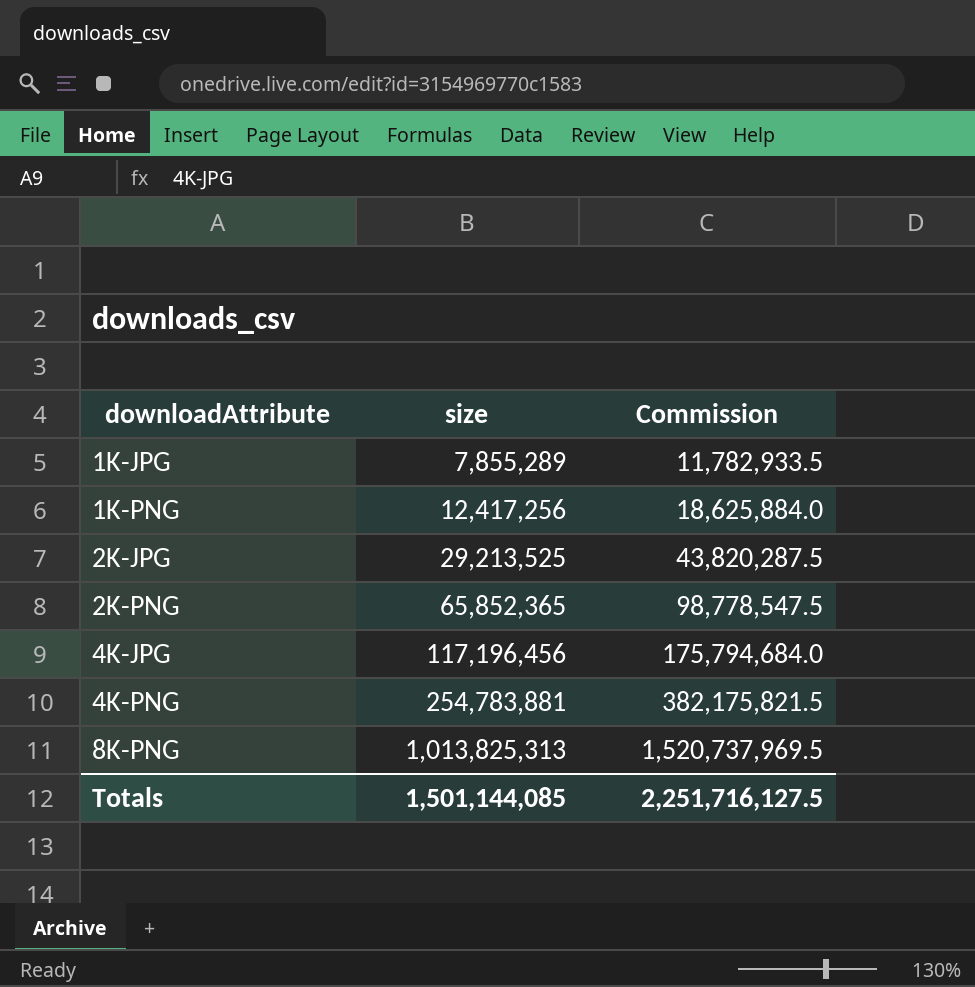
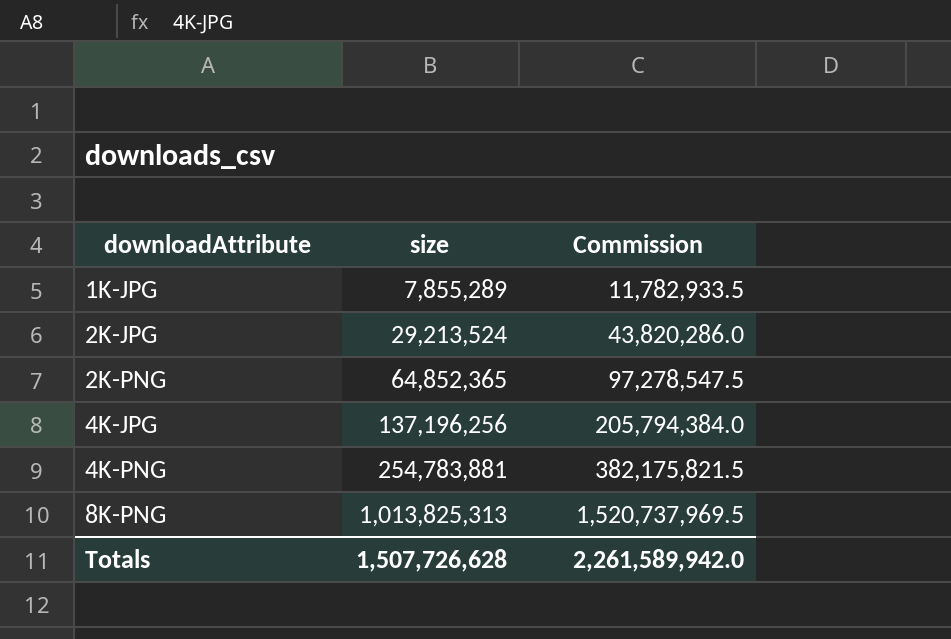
row 1K-PNG: 12,417,256 | 18,625,884.0 -> none
2K-JPG | size: 29,213,525 -> 29,213,524
2K-JPG | Commission: 43,820,287.5 -> 43,820,286.0
2K-PNG | size: 65,852,365 -> 64,852,365
2K-PNG | Commission: 98,778,547.5 -> 97,278,547.5
4K-JPG | size: 117,196,456 -> 137,196,256
4K-JPG | Commission: 175,794,684.0 -> 205,794,384.0
Totals | size: 1,501,144,085 -> 1,507,726,628
Totals | Commission: 2,251,716,127.5 -> 2,261,589,942.0

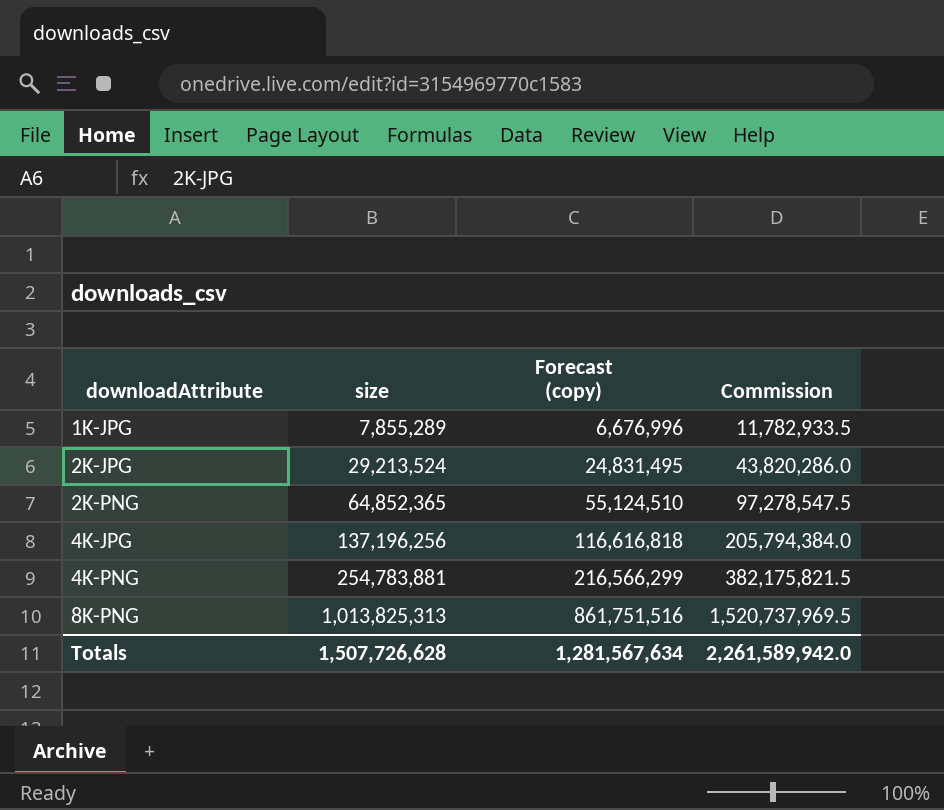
column Forecast (copy) | formula: none -> [size] * 0.85

